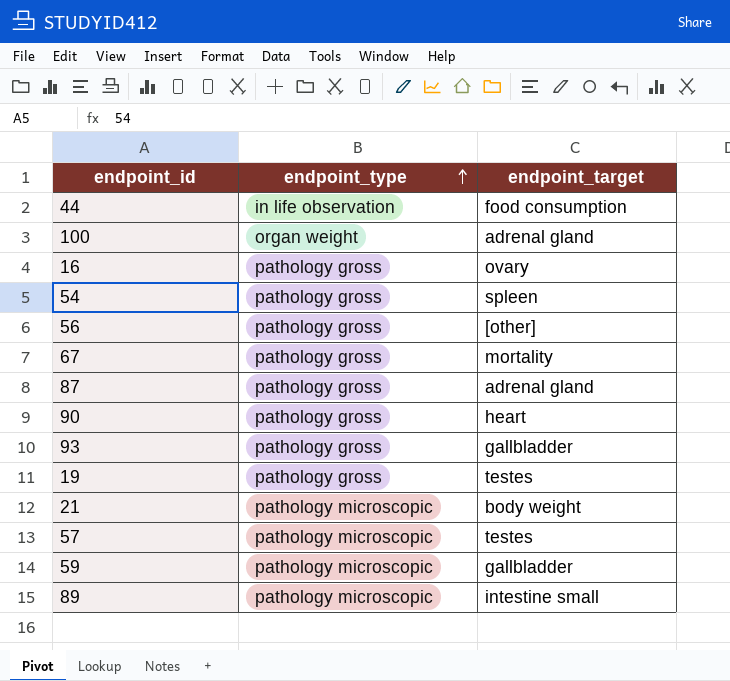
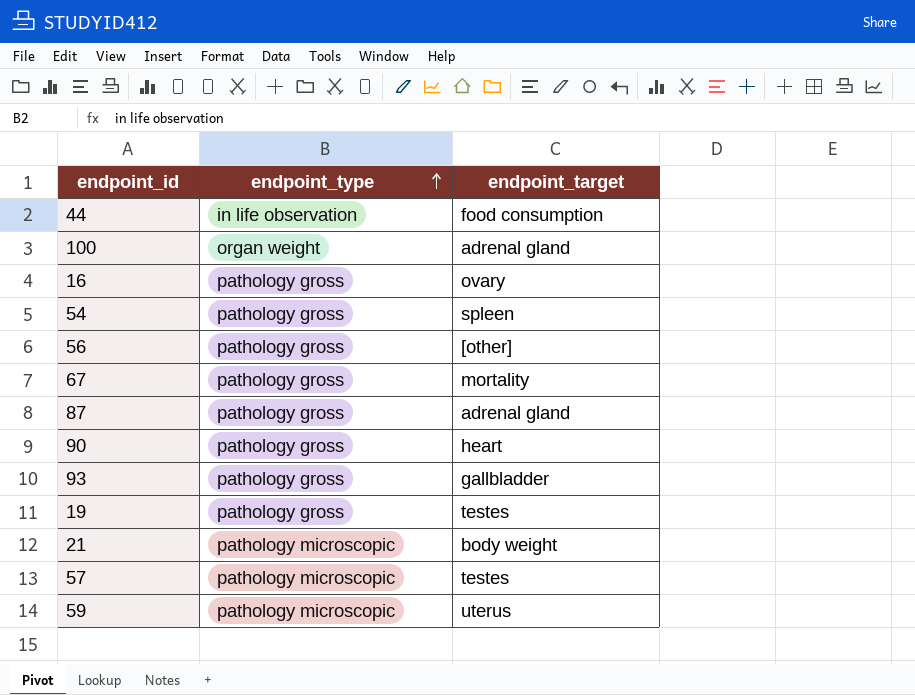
row 89: pathology microscopic | intestine small -> none
59 | endpoint_target: gallbladder -> uterus

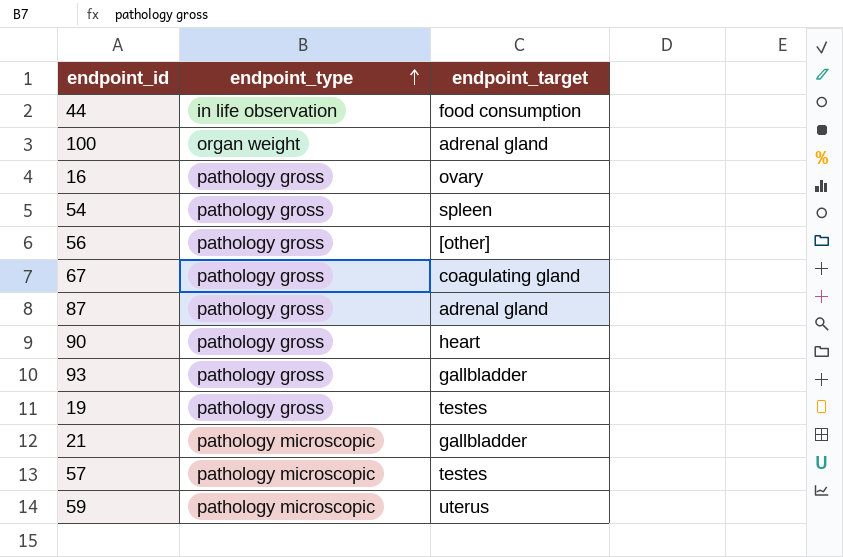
67 | endpoint_target: mortality -> coagulating gland
21 | endpoint_target: body weight -> gallbladder

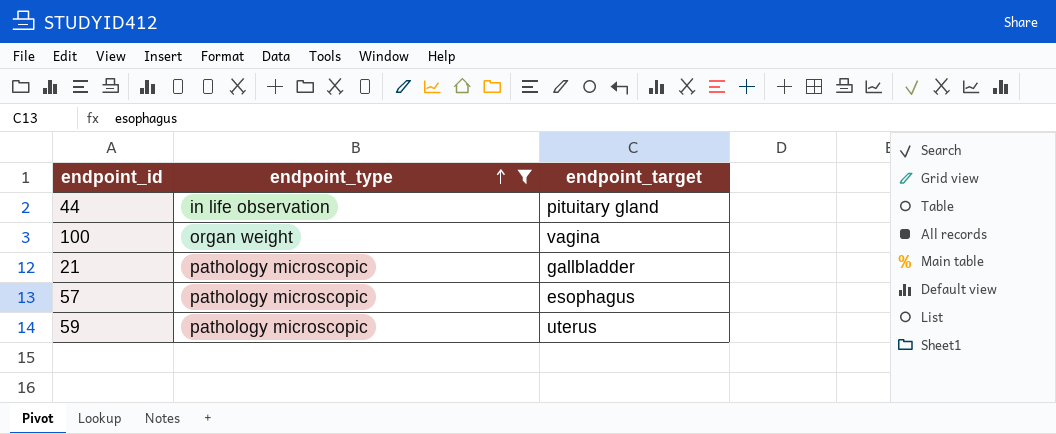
filter: none -> endpoint_type != pathology gross
44 | endpoint_target: food consumption -> pituitary gland
100 | endpoint_target: adrenal gland -> vagina
57 | endpoint_target: testes -> esophagus

